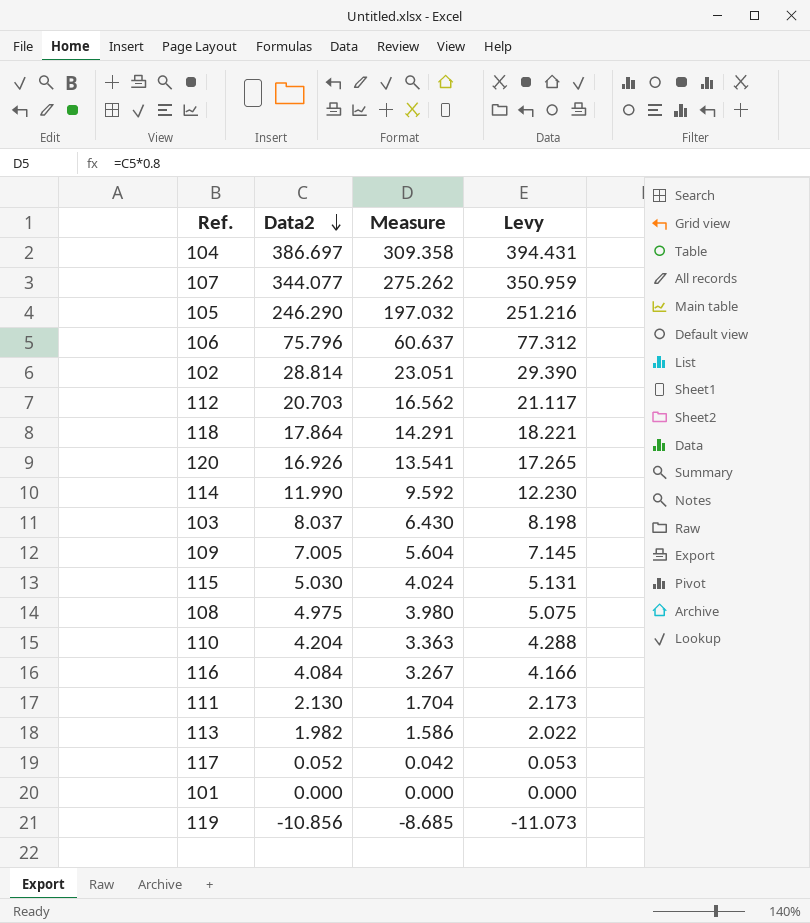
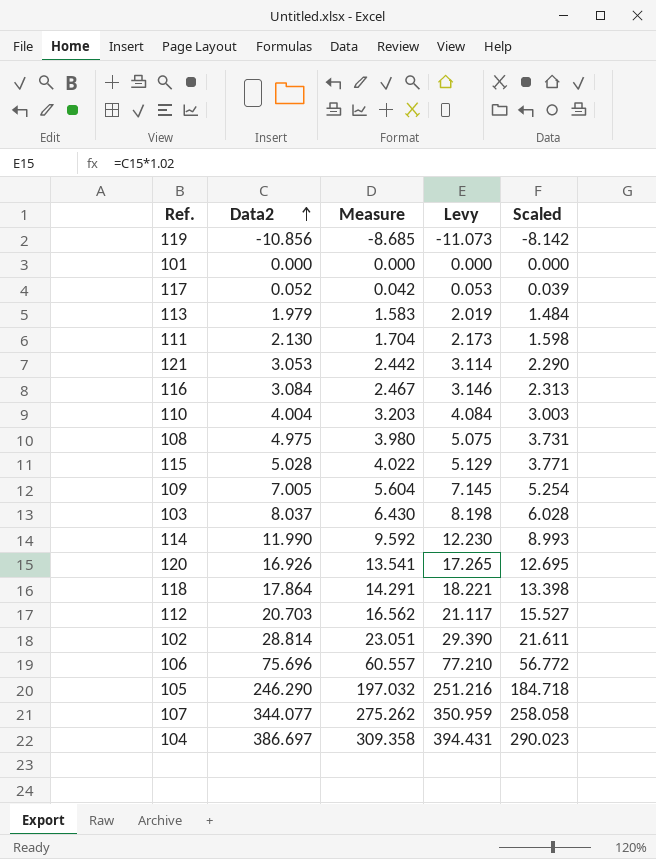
row order: Data2 descending -> Data2 ascending
column Scaled | formula: none -> [Data2] * 0.75
113 | Data2: 1.982 -> 1.979
113 | Measure: 1.586 -> 1.583
113 | Levy: 2.022 -> 2.019
row 121: none -> 3.053 | 2.442 | 3.114 | 2.290
116 | Data2: 4.084 -> 3.084
116 | Measure: 3.267 -> 2.467
116 | Levy: 4.166 -> 3.146
110 | Data2: 4.204 -> 4.004
110 | Measure: 3.363 -> 3.203
110 | Levy: 4.288 -> 4.084
115 | Data2: 5.030 -> 5.028
115 | Measure: 4.024 -> 4.022
115 | Levy: 5.131 -> 5.129
106 | Data2: 75.796 -> 75.696
106 | Measure: 60.637 -> 60.557
106 | Levy: 77.312 -> 77.210

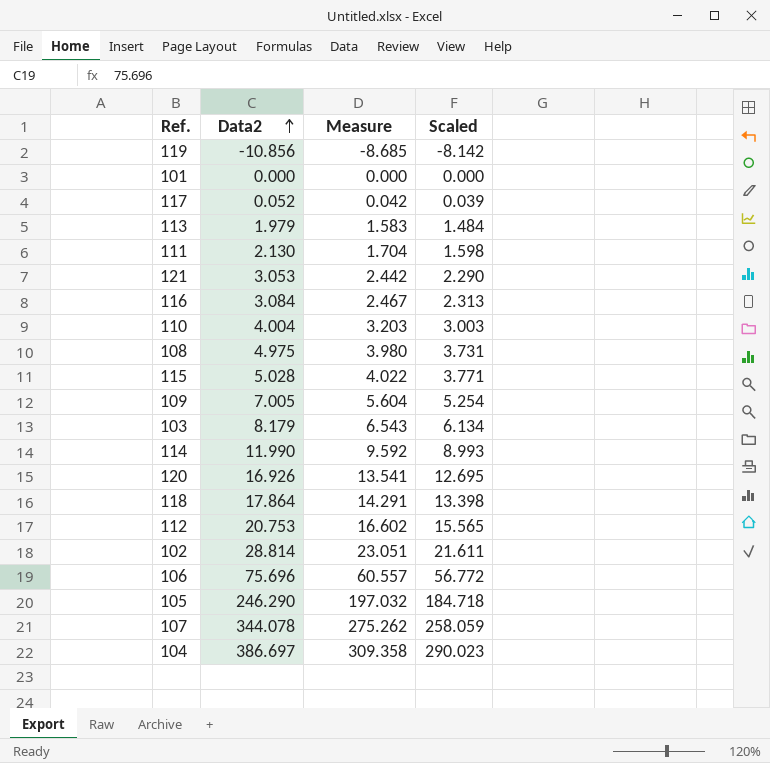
column Levy | formula: [Data2] * 1.02 -> none
103 | Data2: 8.037 -> 8.179
103 | Measure: 6.430 -> 6.543
103 | Scaled: 6.028 -> 6.134
112 | Data2: 20.703 -> 20.753
112 | Measure: 16.562 -> 16.602
112 | Scaled: 15.527 -> 15.565
107 | Data2: 344.077 -> 344.078
107 | Scaled: 258.058 -> 258.059

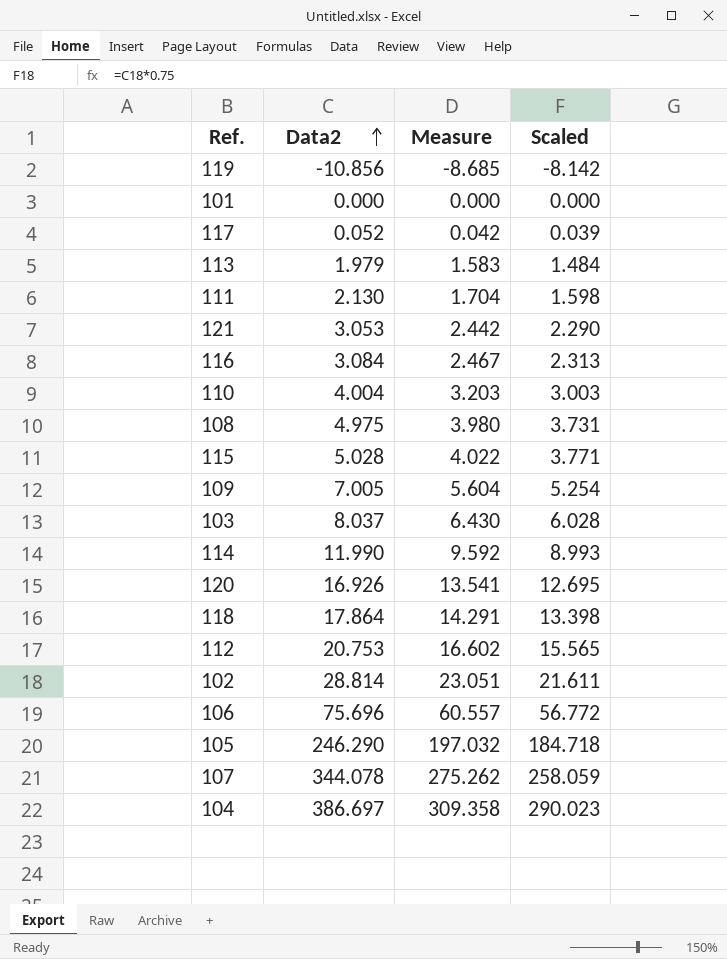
103 | Data2: 8.179 -> 8.037
103 | Measure: 6.543 -> 6.430
103 | Scaled: 6.134 -> 6.028

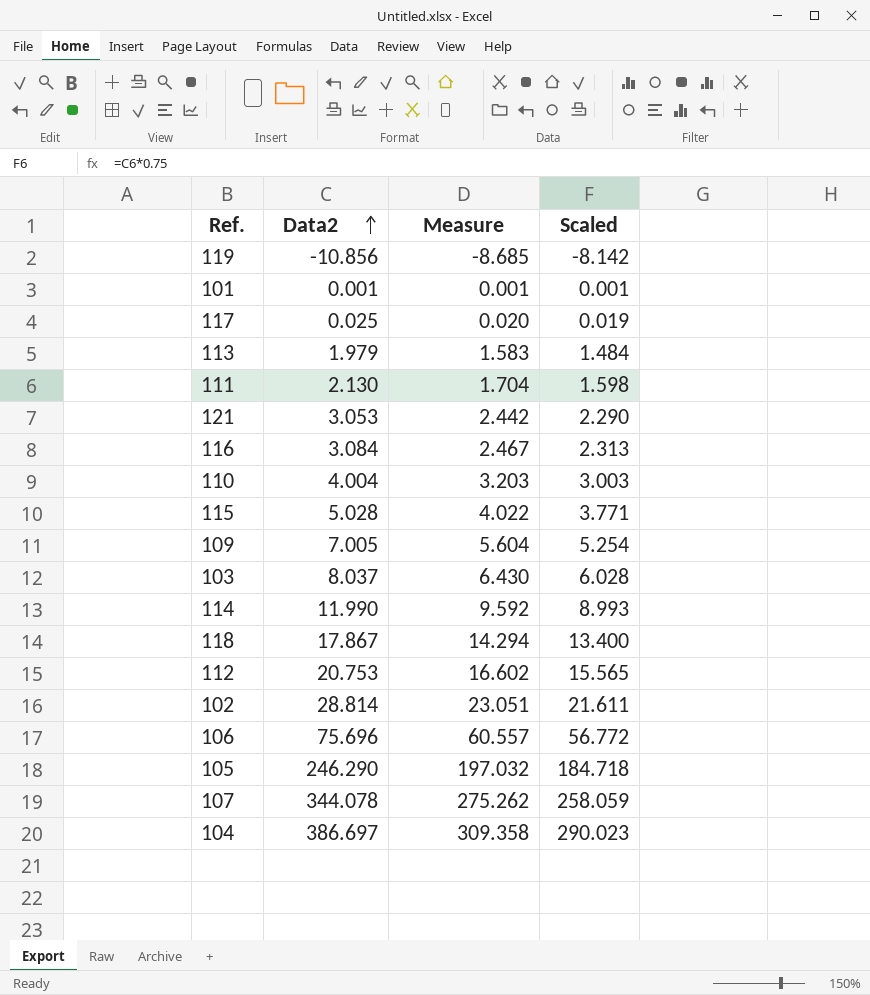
row 108: 4.975 | 3.980 | 3.731 -> none
row 120: 16.926 | 13.541 | 12.695 -> none
101 | Data2: 0.000 -> 0.001
101 | Measure: 0.000 -> 0.001
101 | Scaled: 0.000 -> 0.001
117 | Data2: 0.052 -> 0.025
117 | Measure: 0.042 -> 0.020
117 | Scaled: 0.039 -> 0.019
118 | Data2: 17.864 -> 17.867
118 | Measure: 14.291 -> 14.294
118 | Scaled: 13.398 -> 13.400

